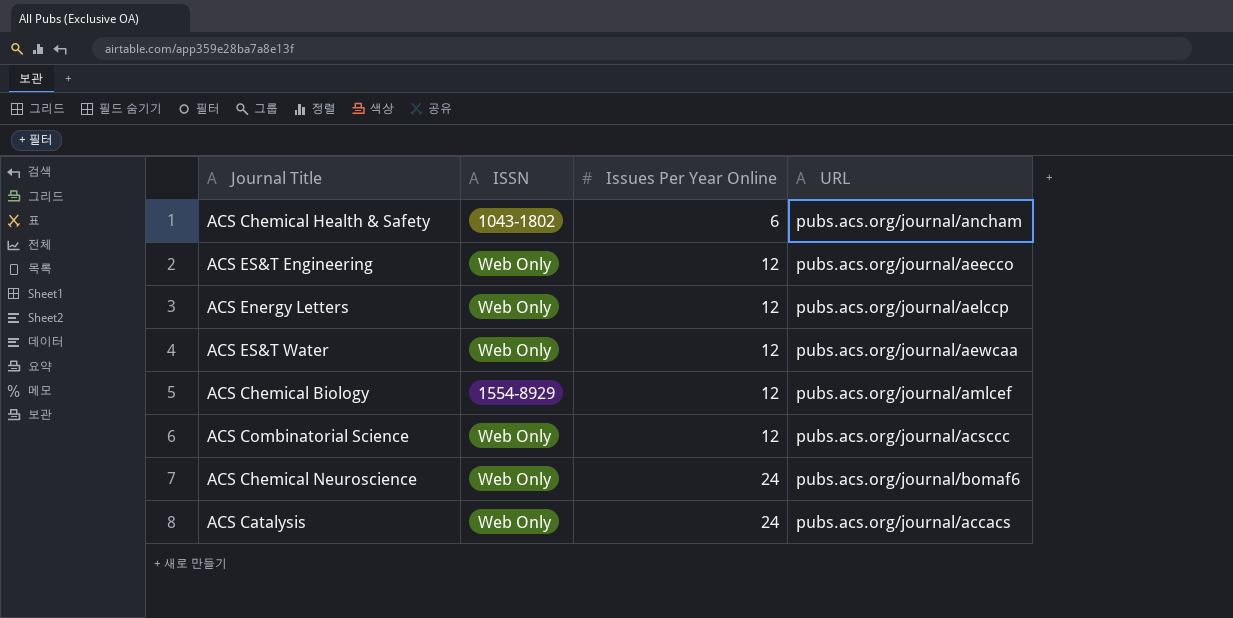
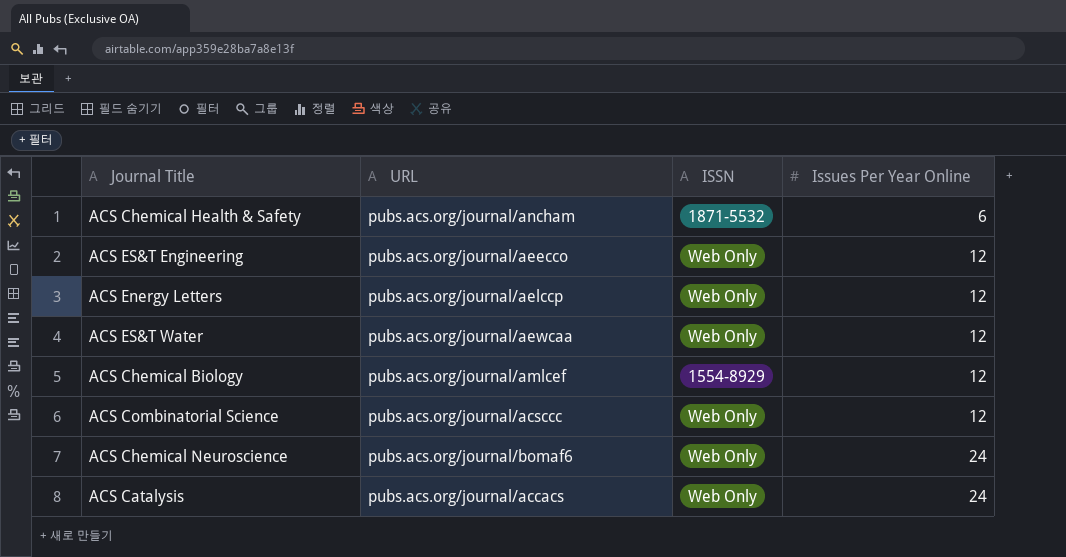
column URL | position: 4 -> 2
ACS Chemical Health & Safety | ISSN: 1043-1802 -> 1871-5532

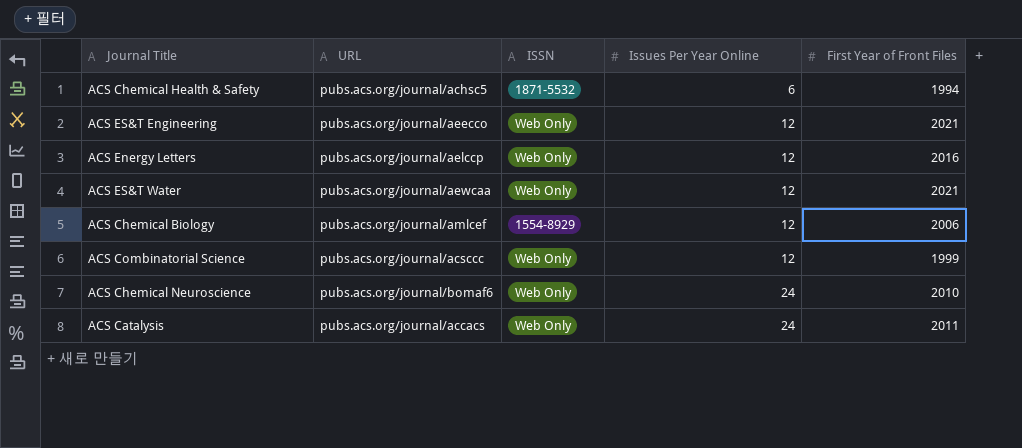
column First Year of Front Files | position: none -> 5
ACS Chemical Health & Safety | URL: pubs.acs.org/journal/ancham -> pubs.acs.org/journal/achsc5

